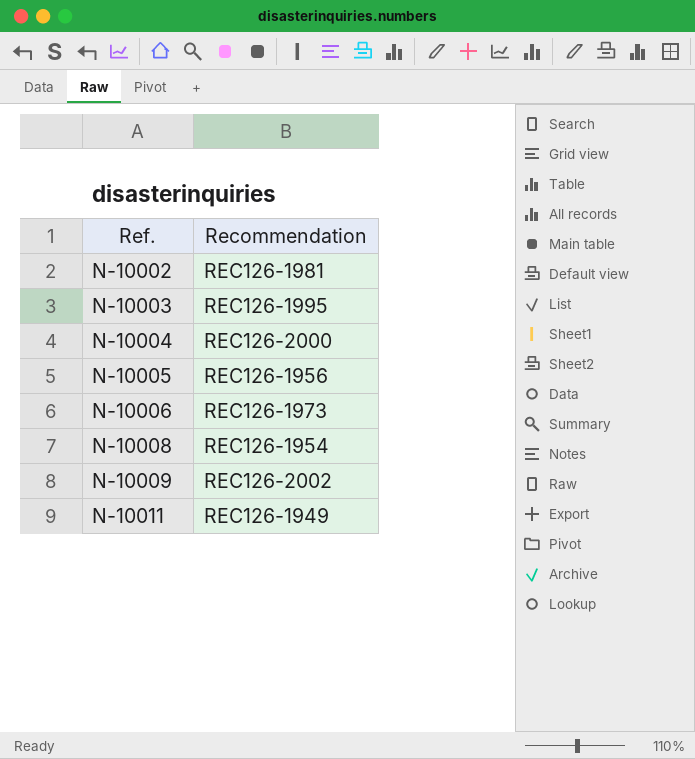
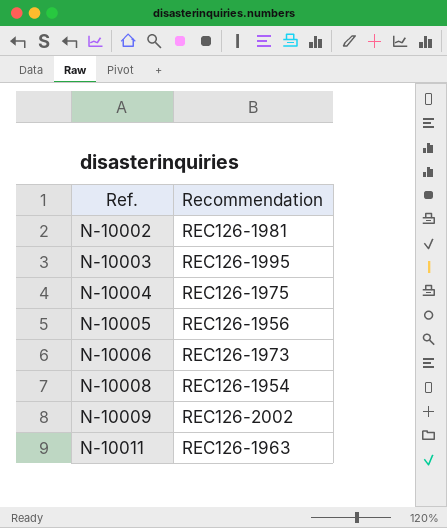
N-10004 | Recommendation: REC126-2000 -> REC126-1975
N-10011 | Recommendation: REC126-1949 -> REC126-1963

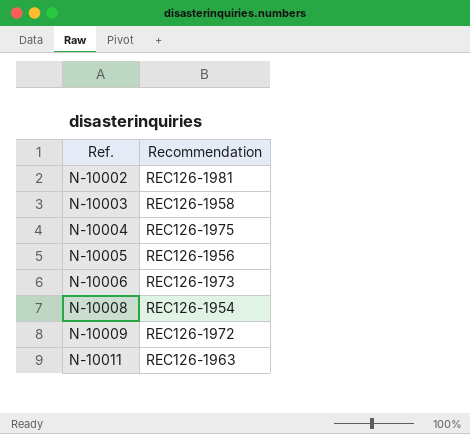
N-10003 | Recommendation: REC126-1995 -> REC126-1958
N-10009 | Recommendation: REC126-2002 -> REC126-1972

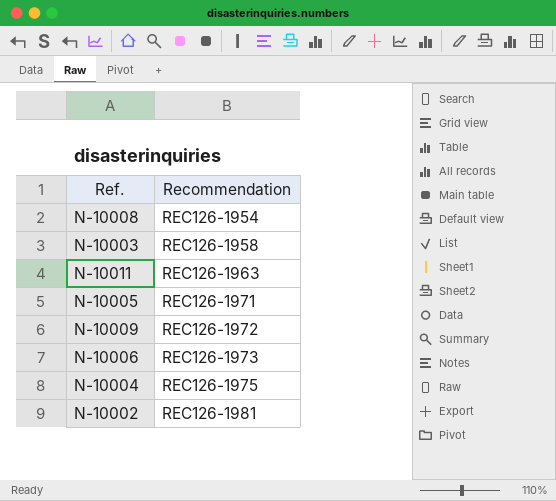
row order: Ref. ascending -> Recommendation ascending
N-10005 | Recommendation: REC126-1956 -> REC126-1971

